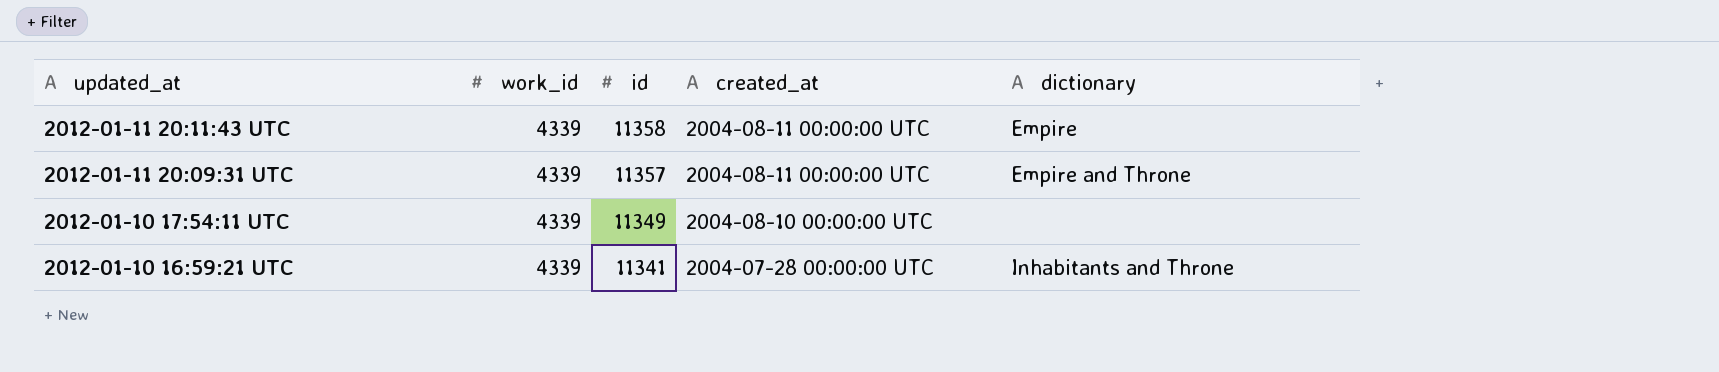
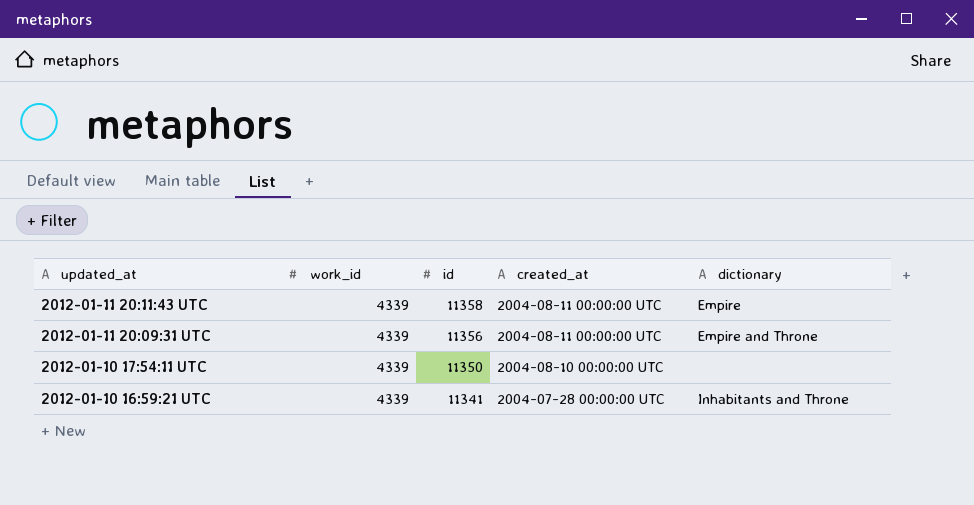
2012-01-11 20:09:31 UTC | id: 11357 -> 11356
2012-01-10 17:54:11 UTC | id: 11349 -> 11350

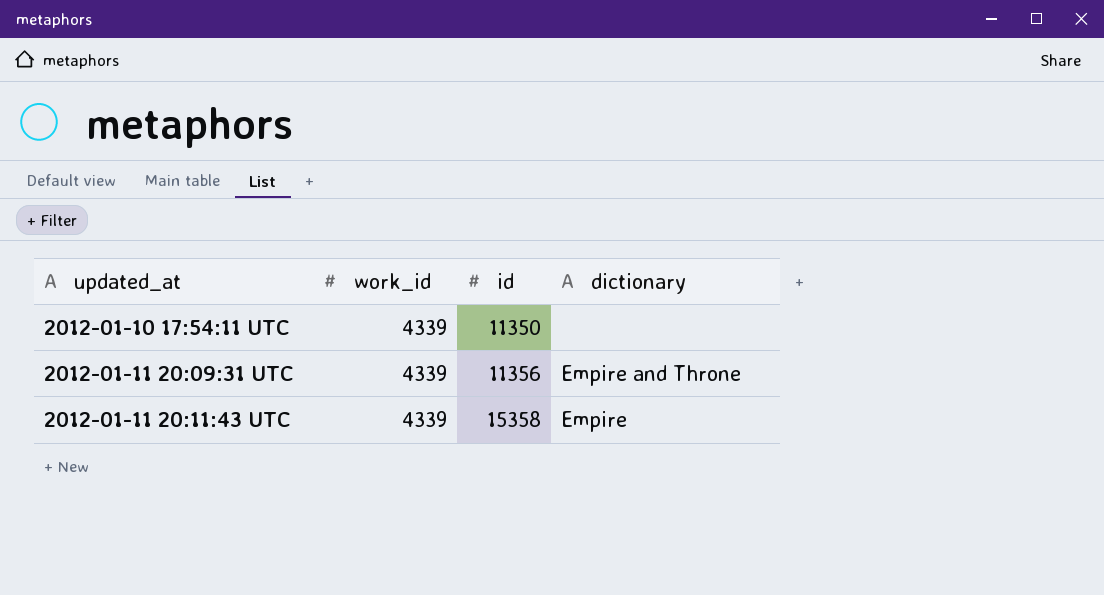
row order: updated_at descending -> updated_at ascending
column created_at | position: 4 -> none
row 2012-01-10 16:59:21 UTC: 4339 | 11341 | 2004-07-28 00:00:00 UTC | Inhabitants and Throne -> none
2012-01-11 20:11:43 UTC | id: 11358 -> 15358

